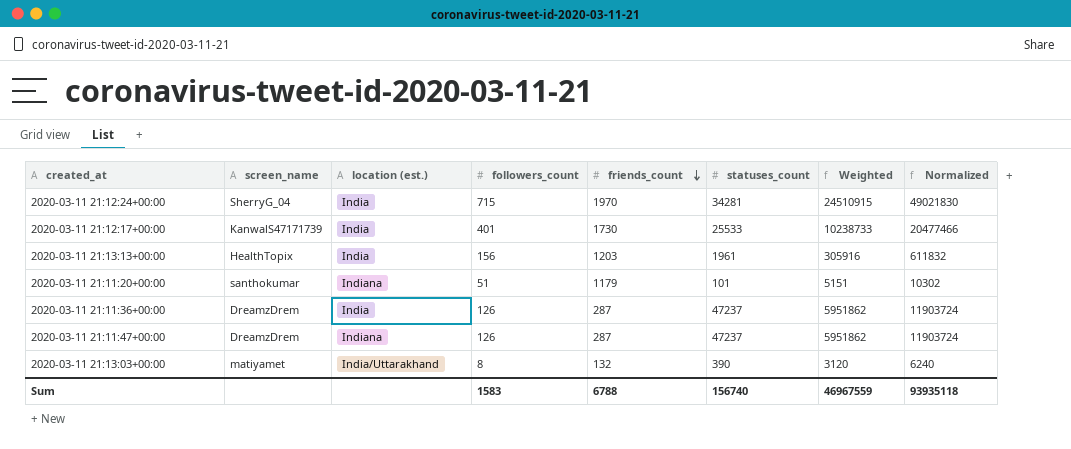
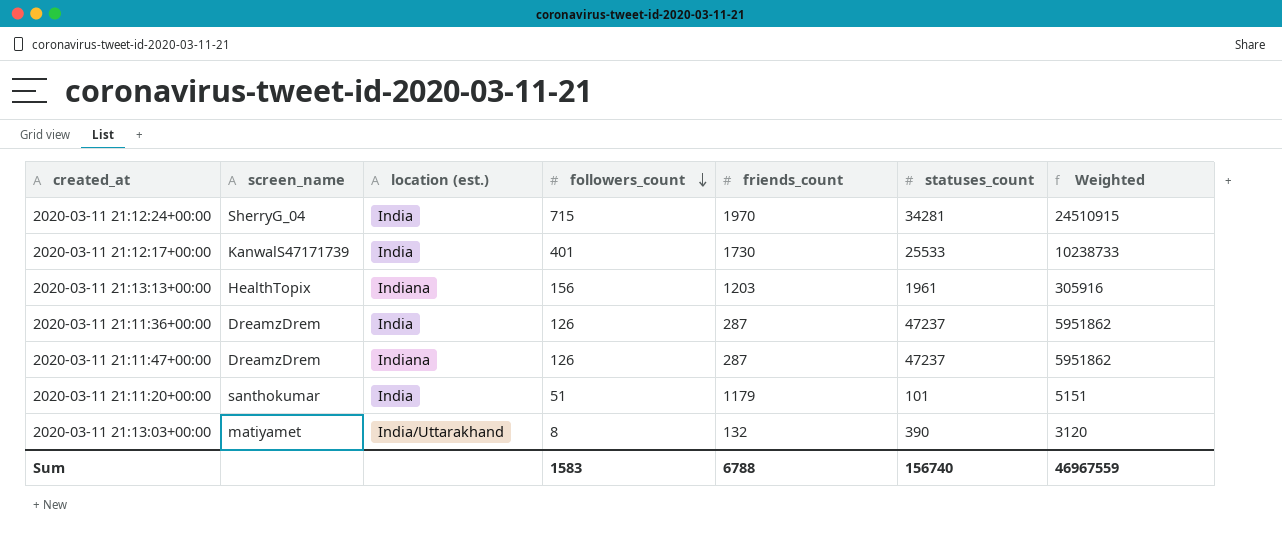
row order: friends_count descending -> followers_count descending
column Normalized | formula: [Weighted] * 2 -> none
2020-03-11 21:13:13+00:00 | location (est.): India -> Indiana
2020-03-11 21:11:20+00:00 | location (est.): Indiana -> India

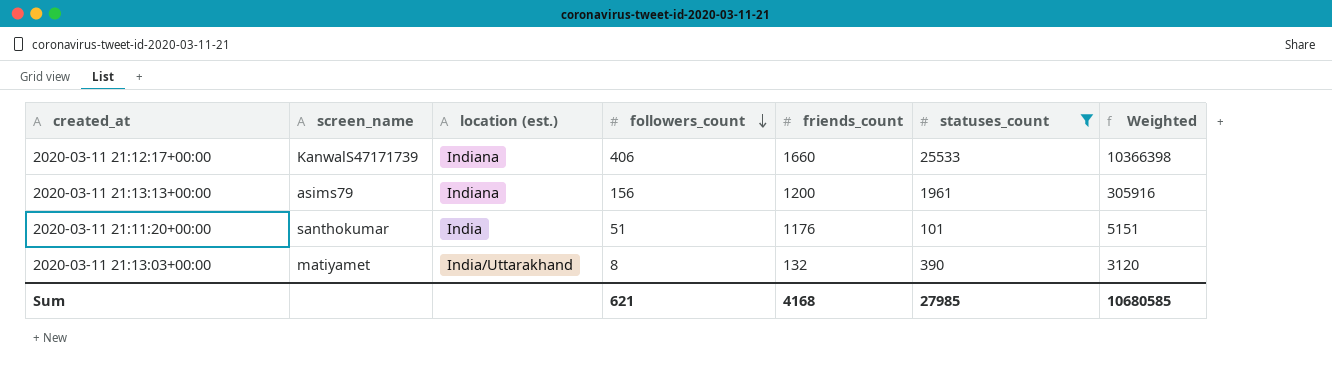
filter: none -> statuses_count <= 25533
2020-03-11 21:12:17+00:00 | location (est.): India -> Indiana
2020-03-11 21:12:17+00:00 | followers_count: 401 -> 406
2020-03-11 21:12:17+00:00 | friends_count: 1730 -> 1660
2020-03-11 21:12:17+00:00 | Weighted: 10238733 -> 10366398
2020-03-11 21:13:13+00:00 | screen_name: HealthTopix -> asims79
2020-03-11 21:13:13+00:00 | friends_count: 1203 -> 1200
2020-03-11 21:11:20+00:00 | friends_count: 1179 -> 1176
Sum | followers_count: 1583 -> 621
Sum | friends_count: 6788 -> 4168
Sum | statuses_count: 156740 -> 27985
Sum | Weighted: 46967559 -> 10680585

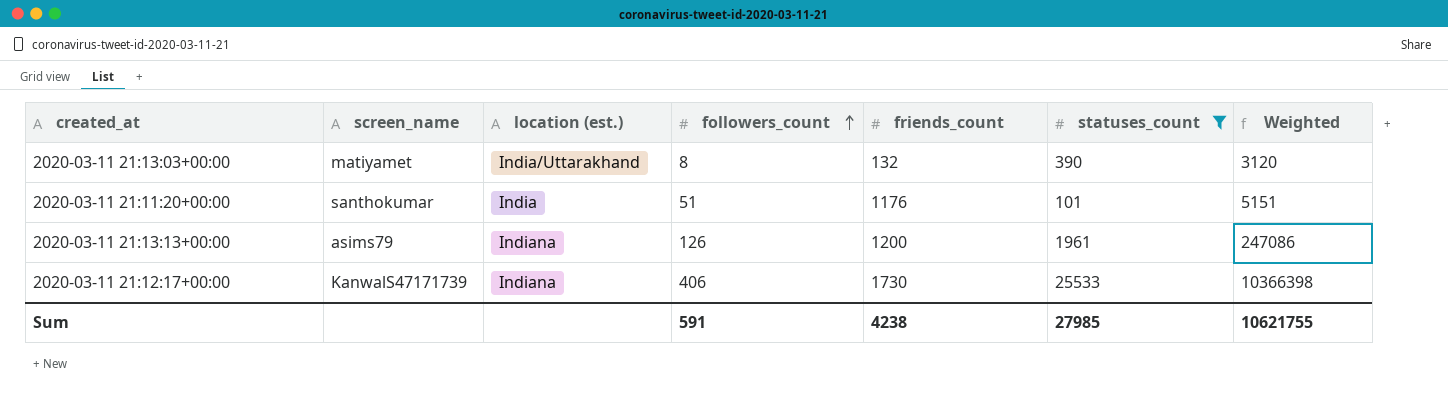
row order: followers_count descending -> followers_count ascending
2020-03-11 21:13:13+00:00 | followers_count: 156 -> 126
2020-03-11 21:13:13+00:00 | Weighted: 305916 -> 247086
2020-03-11 21:12:17+00:00 | friends_count: 1660 -> 1730
Sum | followers_count: 621 -> 591
Sum | friends_count: 4168 -> 4238
Sum | Weighted: 10680585 -> 10621755

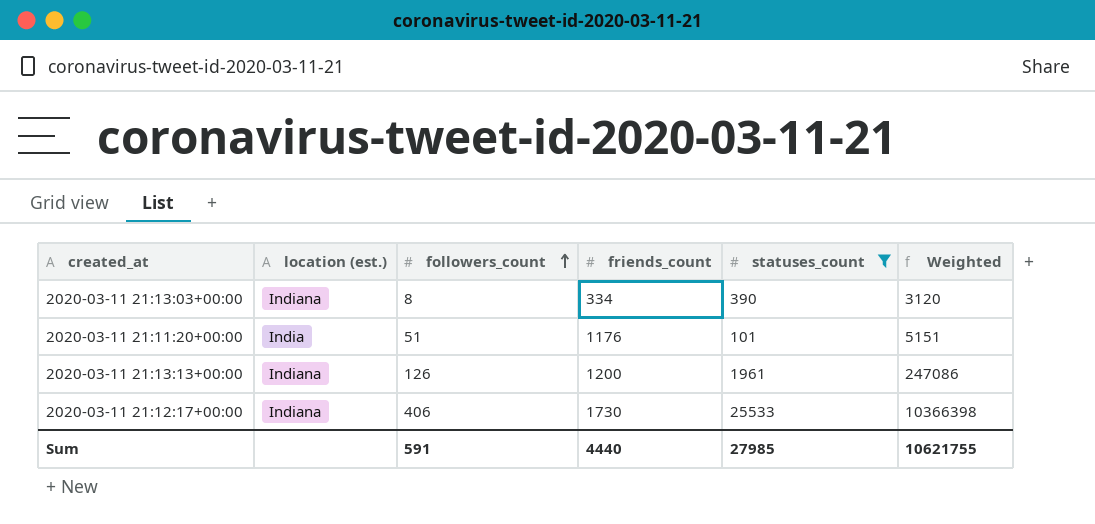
column screen_name | position: 2 -> none
2020-03-11 21:13:03+00:00 | location (est.): India/Uttarakhand -> Indiana
2020-03-11 21:13:03+00:00 | friends_count: 132 -> 334
Sum | friends_count: 4238 -> 4440

